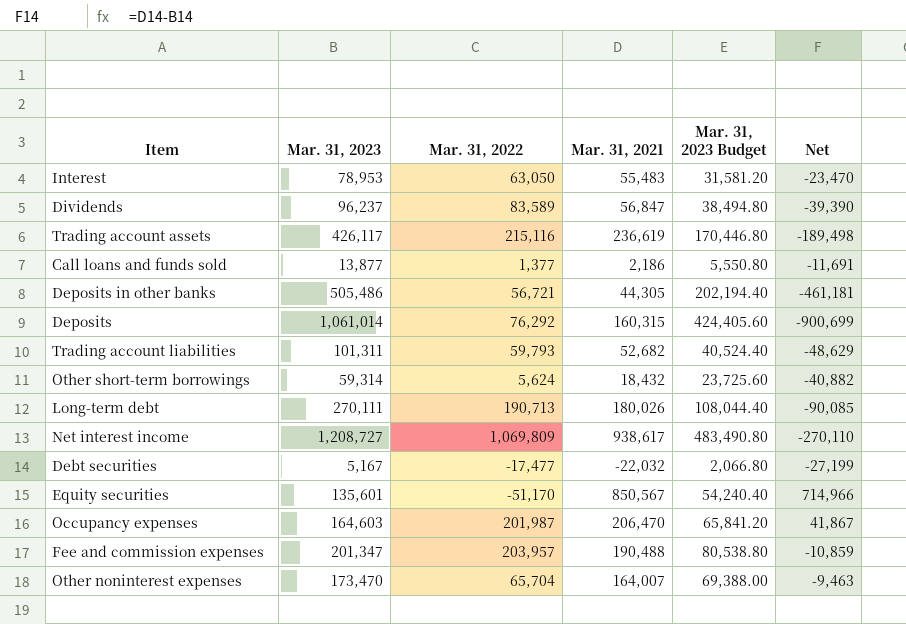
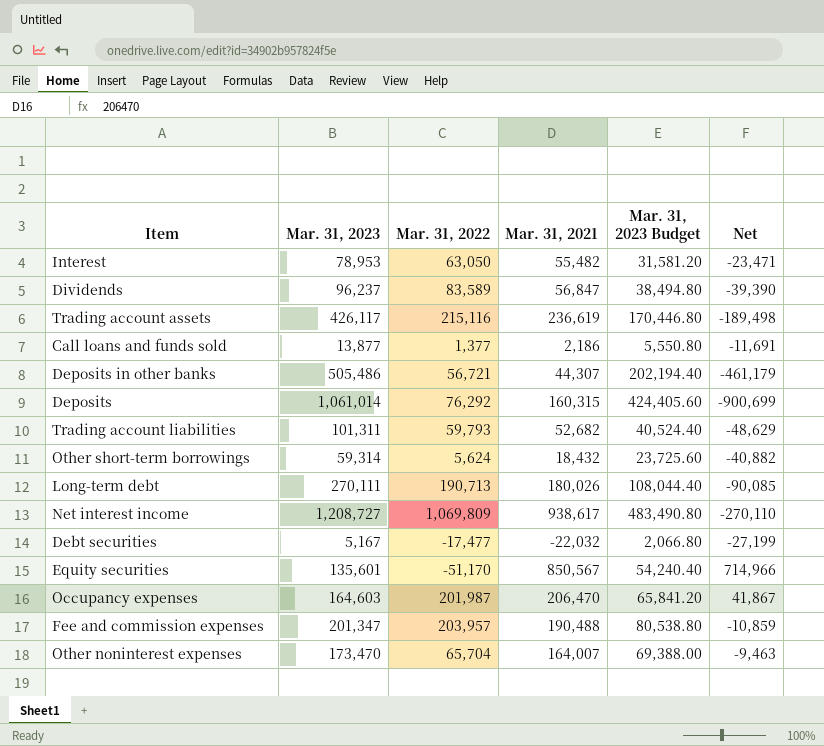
Interest | Mar. 31, 2021: 55,483 -> 55,482
Interest | Net: -23,470 -> -23,471
Deposits in other banks | Mar. 31, 2021: 44,305 -> 44,307
Deposits in other banks | Net: -461,181 -> -461,179

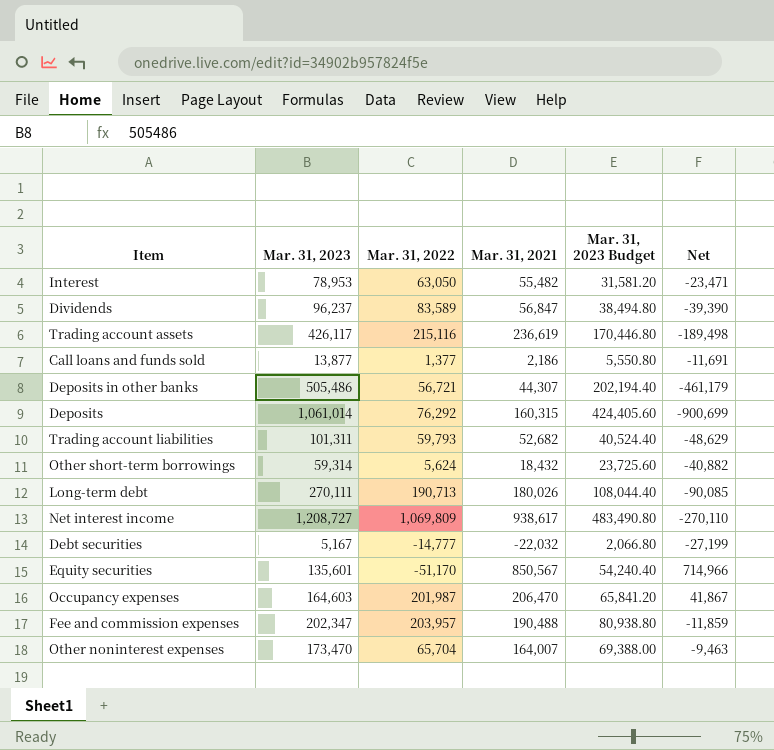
Debt securities | Mar. 31, 2022: -17,477 -> -14,777
Fee and commission expenses | Mar. 31, 2023: 201,347 -> 202,347
Fee and commission expenses | Mar. 31, 2023 Budget: 80,538.80 -> 80,938.80
Fee and commission expenses | Net: -10,859 -> -11,859

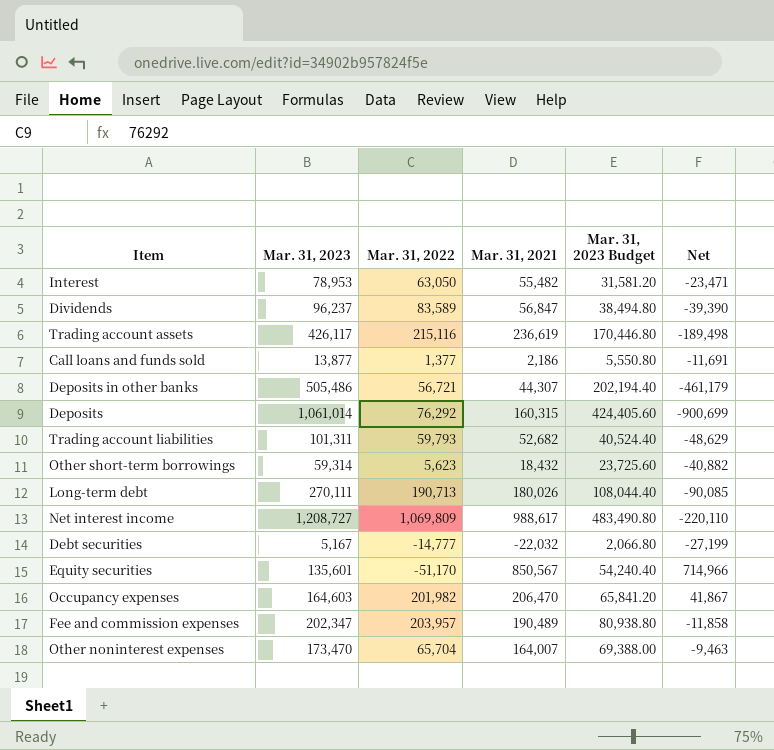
Other short-term borrowings | Mar. 31, 2022: 5,624 -> 5,623
Net interest income | Mar. 31, 2021: 938,617 -> 988,617
Net interest income | Net: -270,110 -> -220,110
Occupancy expenses | Mar. 31, 2022: 201,987 -> 201,982
Fee and commission expenses | Mar. 31, 2021: 190,488 -> 190,489
Fee and commission expenses | Net: -11,859 -> -11,858

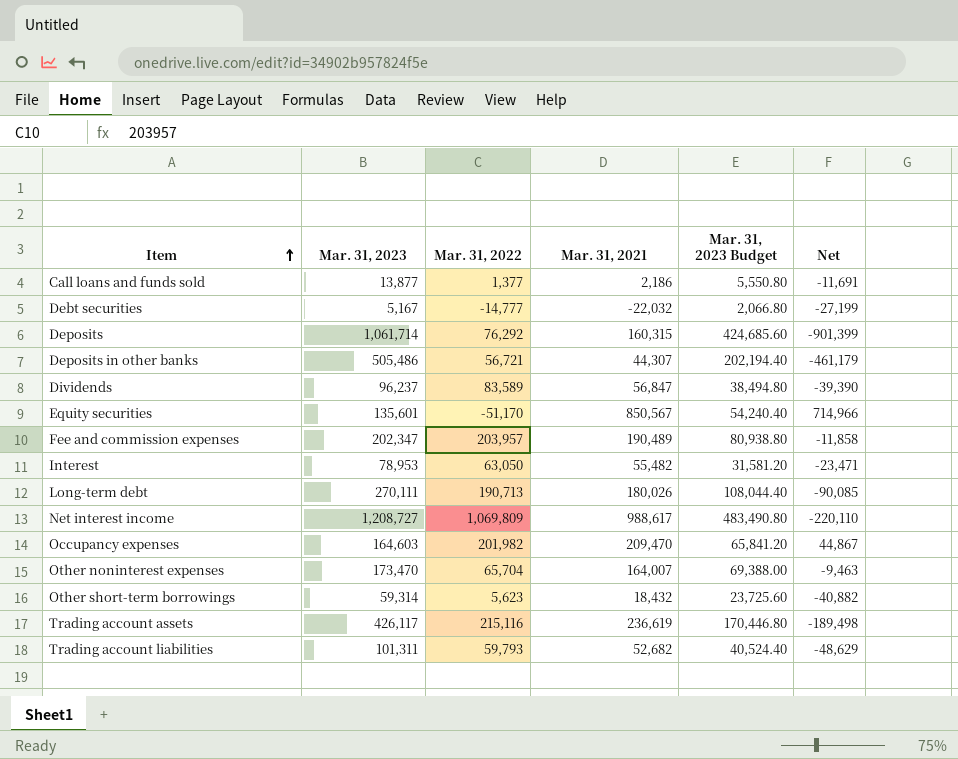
row order: none -> Item ascending
Deposits | Mar. 31, 2023: 1,061,014 -> 1,061,714
Deposits | Mar. 31, 2023 Budget: 424,405.60 -> 424,685.60
Deposits | Net: -900,699 -> -901,399
Occupancy expenses | Mar. 31, 2021: 206,470 -> 209,470
Occupancy expenses | Net: 41,867 -> 44,867

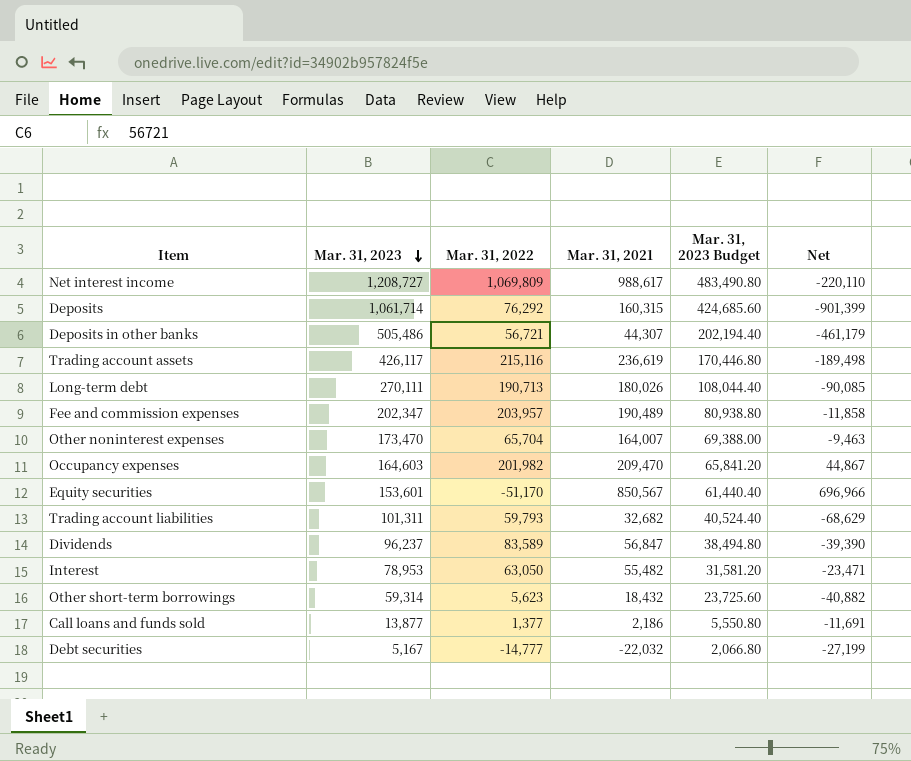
row order: Item ascending -> Mar. 31, 2023 descending
Equity securities | Mar. 31, 2023: 135,601 -> 153,601
Equity securities | Mar. 31, 2023 Budget: 54,240.40 -> 61,440.40
Equity securities | Net: 714,966 -> 696,966
Trading account liabilities | Mar. 31, 2021: 52,682 -> 32,682
Trading account liabilities | Net: -48,629 -> -68,629

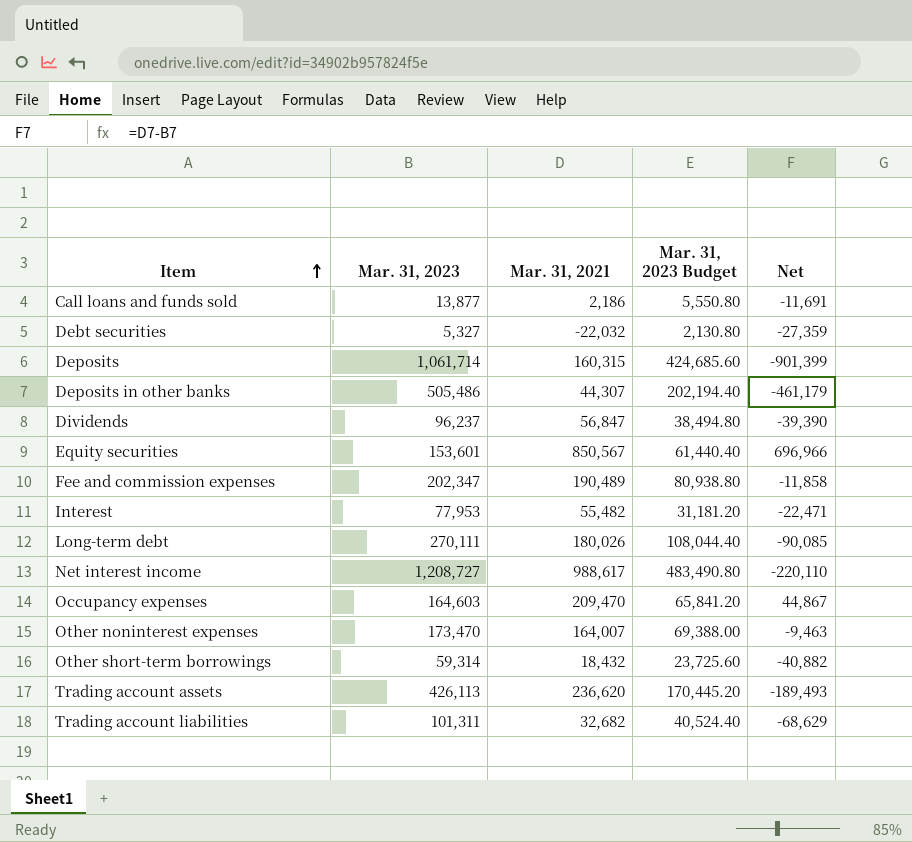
row order: Mar. 31, 2023 descending -> Item ascending
column Mar. 31, 2022 | position: 3 -> none
Debt securities | Mar. 31, 2023: 5,167 -> 5,327
Debt securities | Mar. 31, 2023 Budget: 2,066.80 -> 2,130.80
Debt securities | Net: -27,199 -> -27,359
Interest | Mar. 31, 2023: 78,953 -> 77,953
Interest | Mar. 31, 2023 Budget: 31,581.20 -> 31,181.20
Interest | Net: -23,471 -> -22,471
Trading account assets | Mar. 31, 2023: 426,117 -> 426,113
Trading account assets | Mar. 31, 2021: 236,619 -> 236,620
Trading account assets | Mar. 31, 2023 Budget: 170,446.80 -> 170,445.20
Trading account assets | Net: -189,498 -> -189,493

